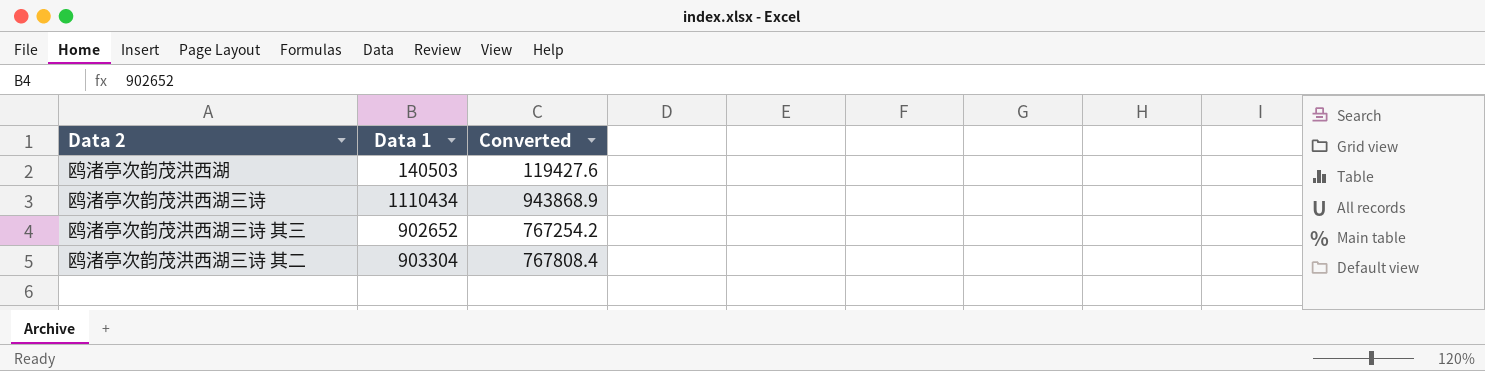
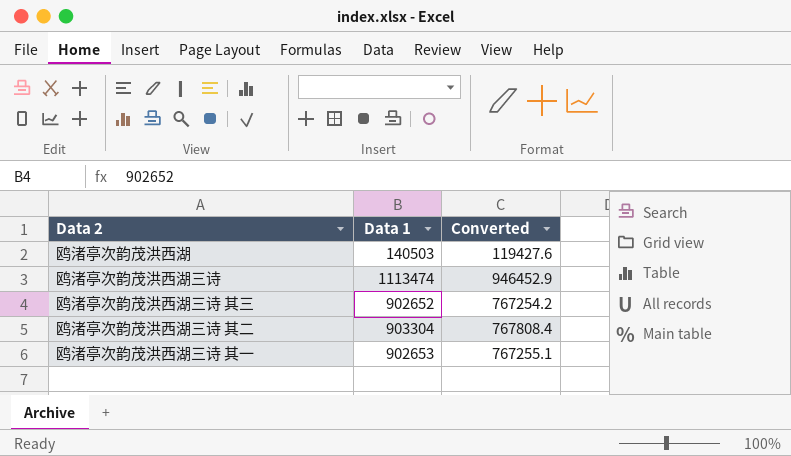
鸥渚亭次韵茂洪西湖三诗 | Data 1: 1110434 -> 1113474
鸥渚亭次韵茂洪西湖三诗 | Converted: 943868.9 -> 946452.9
row 鸥渚亭次韵茂洪西湖三诗 其一: none -> 902653 | 767255.1

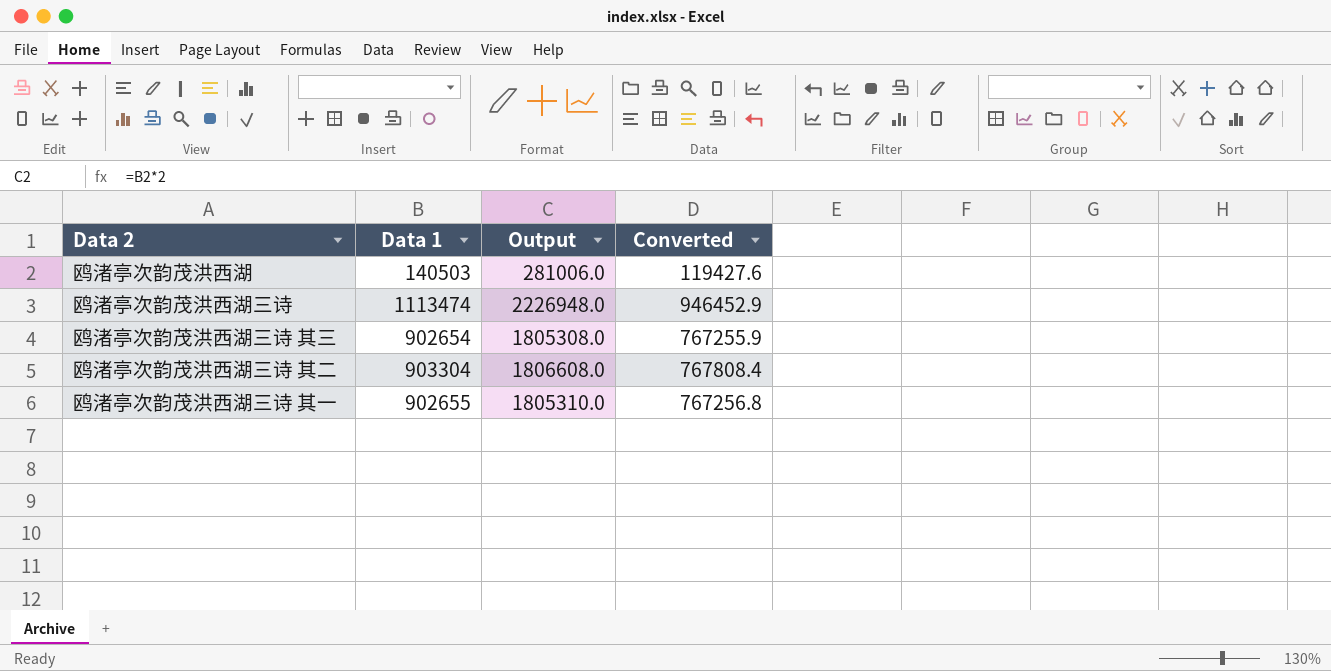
column Output | formula: none -> [Data 1] * 2
鸥渚亭次韵茂洪西湖三诗 其三 | Data 1: 902652 -> 902654
鸥渚亭次韵茂洪西湖三诗 其三 | Converted: 767254.2 -> 767255.9
鸥渚亭次韵茂洪西湖三诗 其一 | Data 1: 902653 -> 902655
鸥渚亭次韵茂洪西湖三诗 其一 | Converted: 767255.1 -> 767256.8

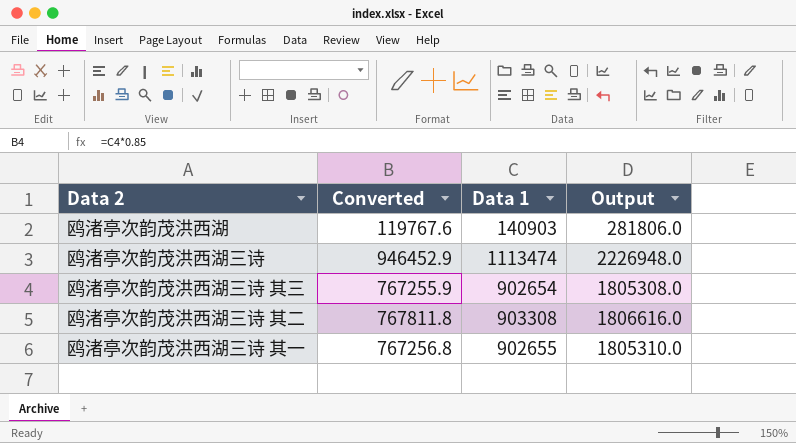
column Converted | position: 4 -> 2
鸥渚亭次韵茂洪西湖 | Converted: 119427.6 -> 119767.6
鸥渚亭次韵茂洪西湖 | Data 1: 140503 -> 140903
鸥渚亭次韵茂洪西湖 | Output: 281006.0 -> 281806.0
鸥渚亭次韵茂洪西湖三诗 其二 | Converted: 767808.4 -> 767811.8
鸥渚亭次韵茂洪西湖三诗 其二 | Data 1: 903304 -> 903308
鸥渚亭次韵茂洪西湖三诗 其二 | Output: 1806608.0 -> 1806616.0

